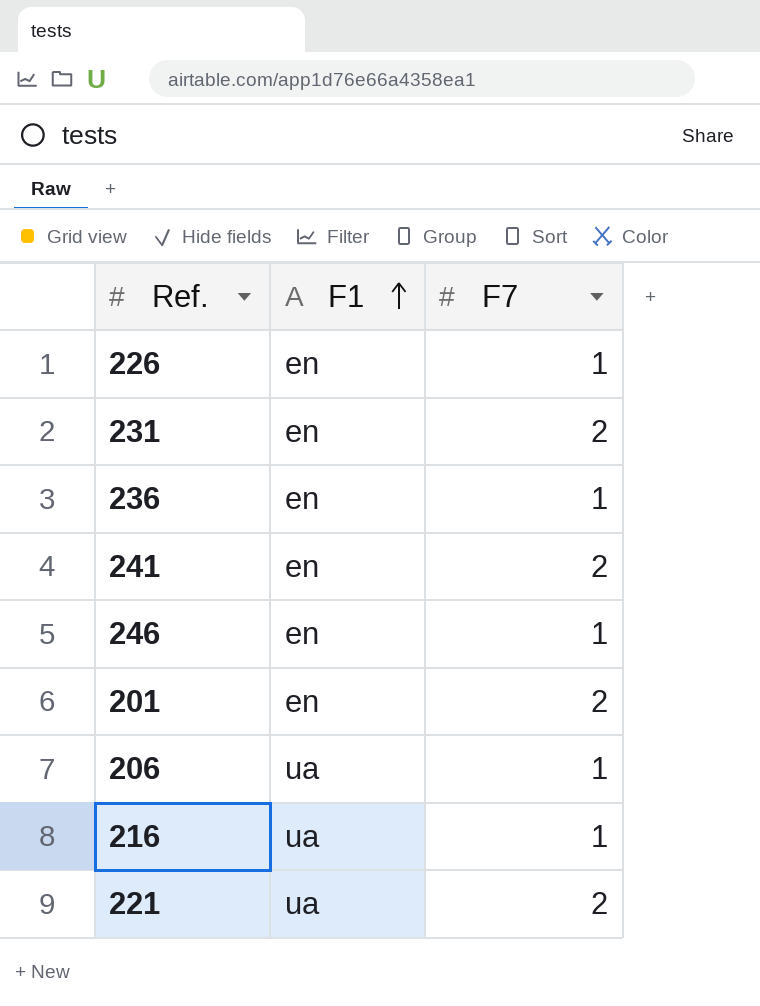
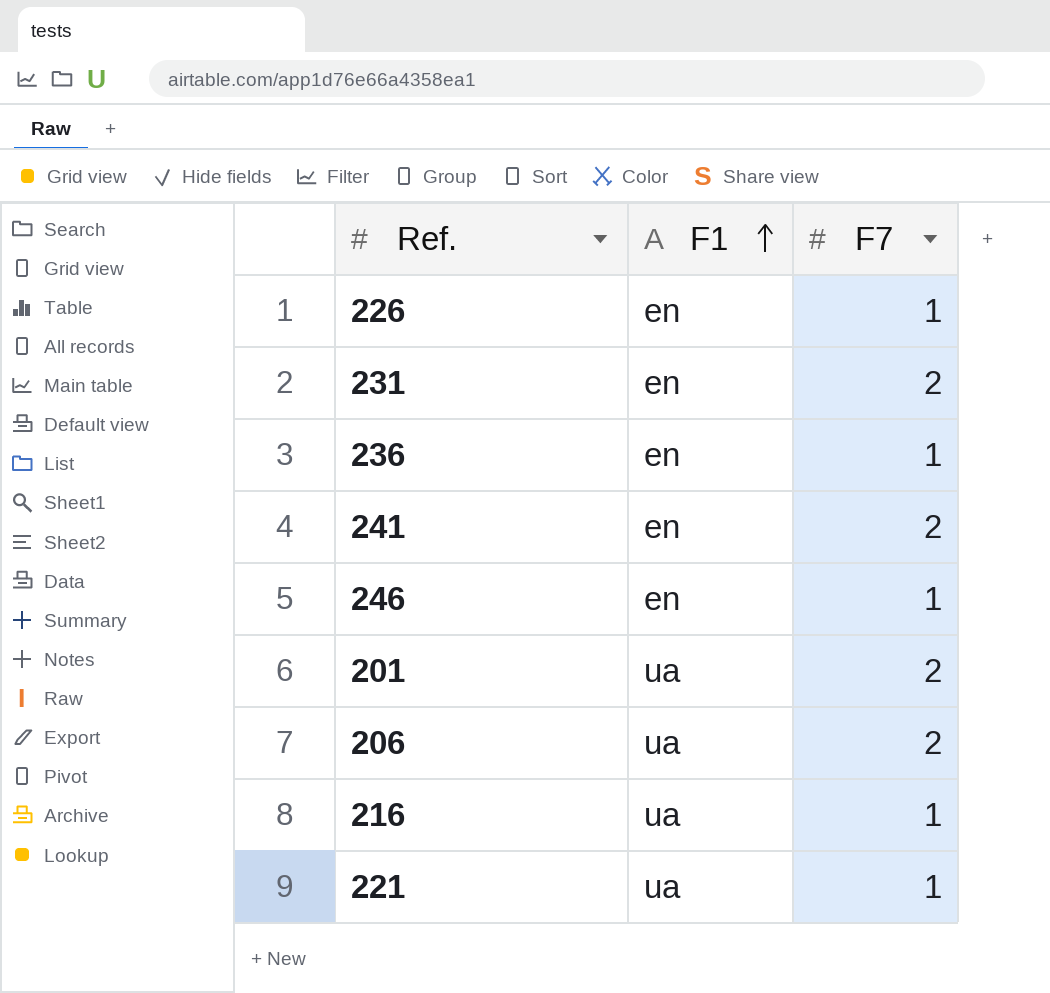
201 | F1: en -> ua
206 | F7: 1 -> 2
221 | F7: 2 -> 1

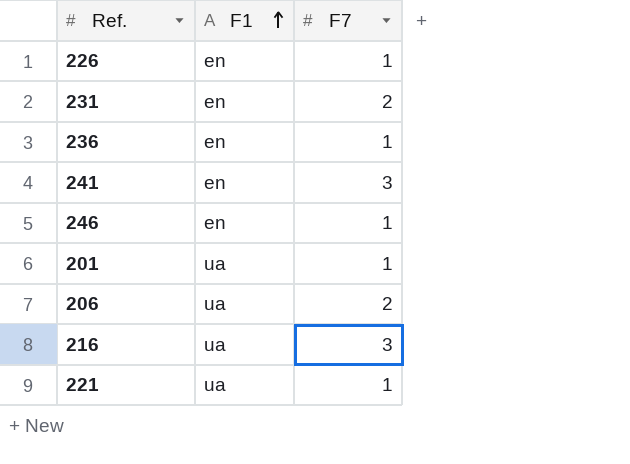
241 | F7: 2 -> 3
201 | F7: 2 -> 1
216 | F7: 1 -> 3

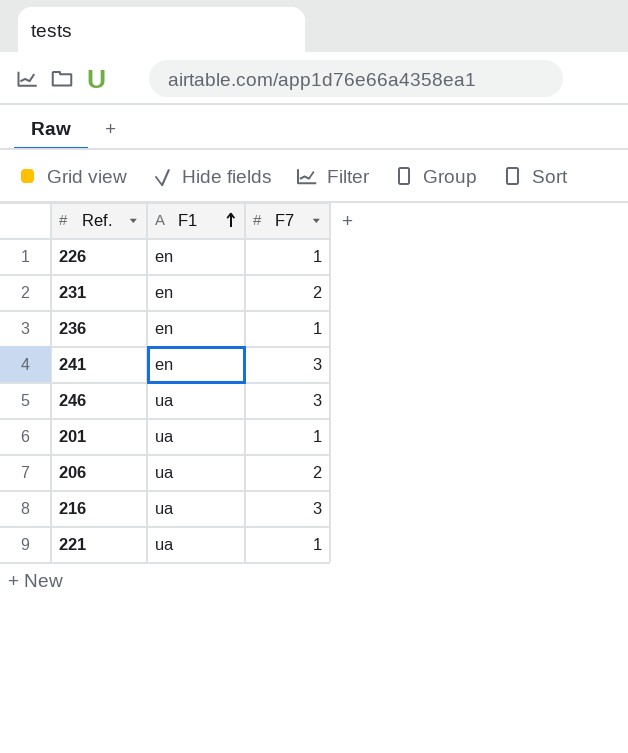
246 | F1: en -> ua
246 | F7: 1 -> 3

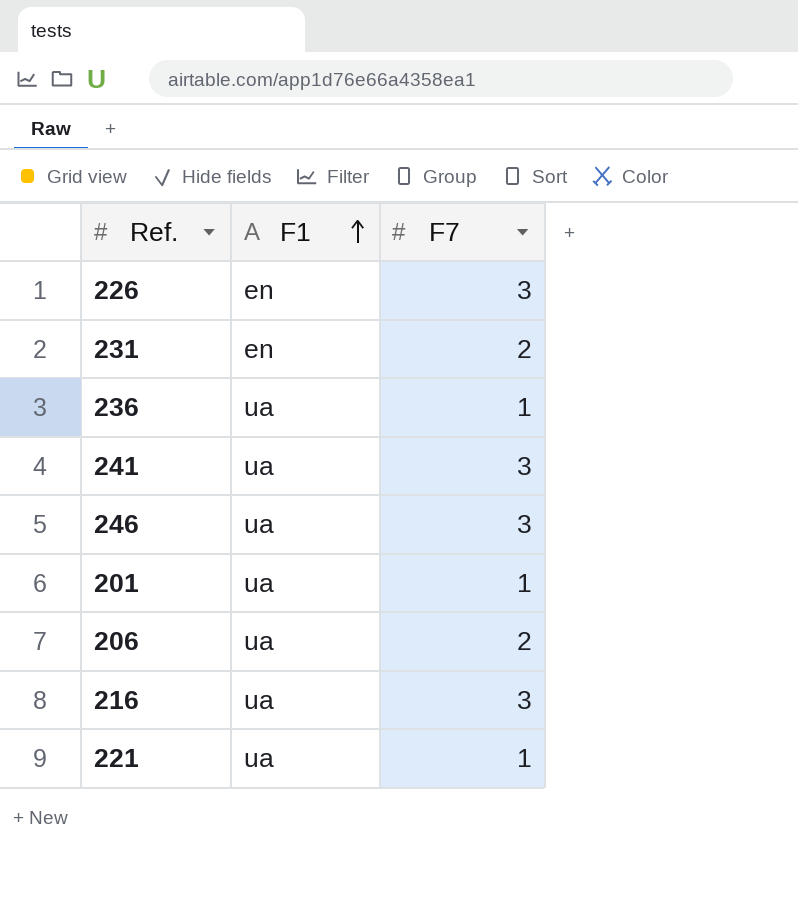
226 | F7: 1 -> 3
236 | F1: en -> ua
241 | F1: en -> ua

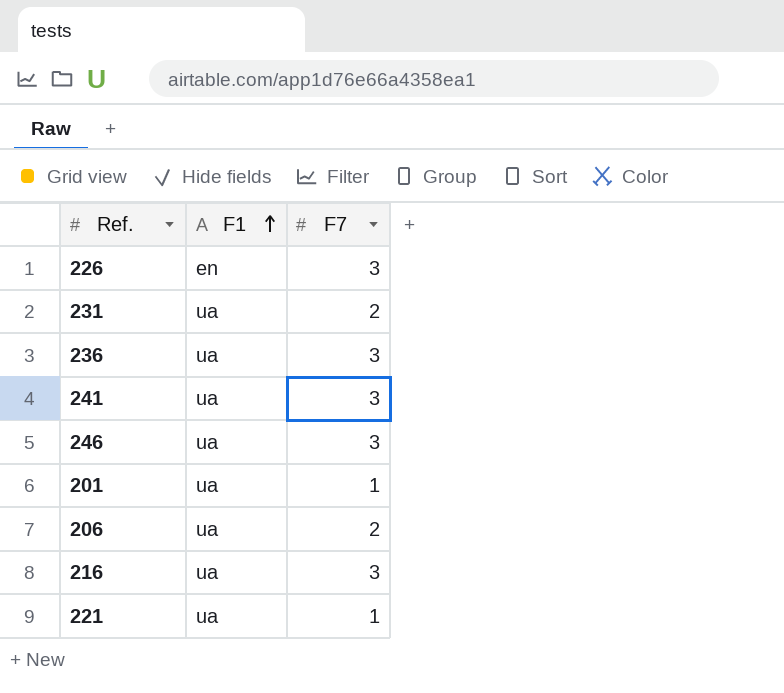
231 | F1: en -> ua
236 | F7: 1 -> 3

